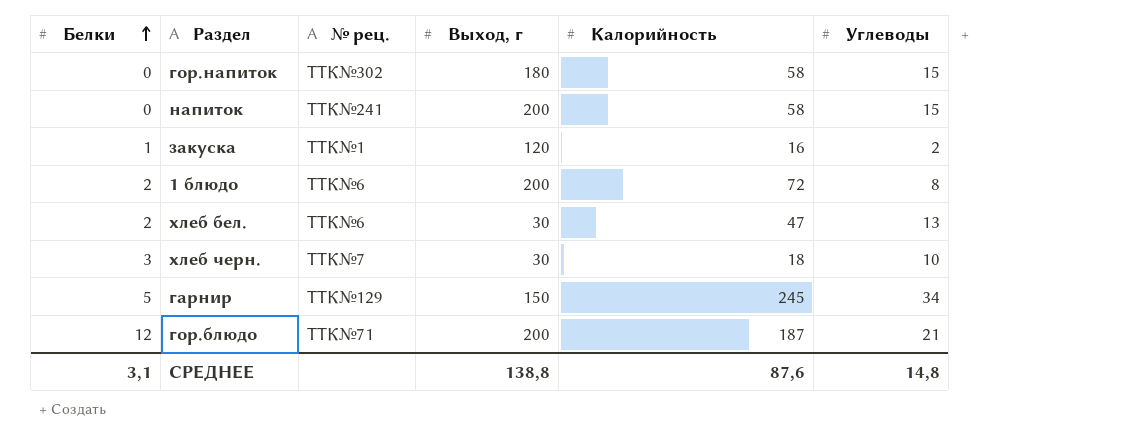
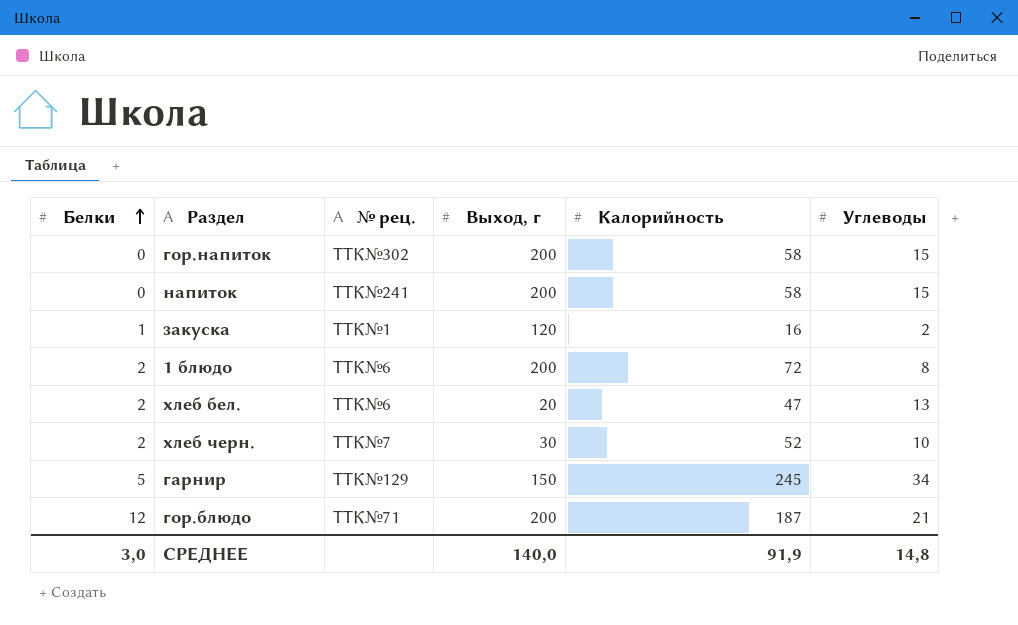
гор.напиток | Выход, г: 180 -> 200
хлеб бел. | Выход, г: 30 -> 20
хлеб черн. | Белки: 3 -> 2
хлеб черн. | Калорийность: 18 -> 52
СРЕДНЕЕ | Белки: 3,1 -> 3,0
СРЕДНЕЕ | Выход, г: 138,8 -> 140,0
СРЕДНЕЕ | Калорийность: 87,6 -> 91,9

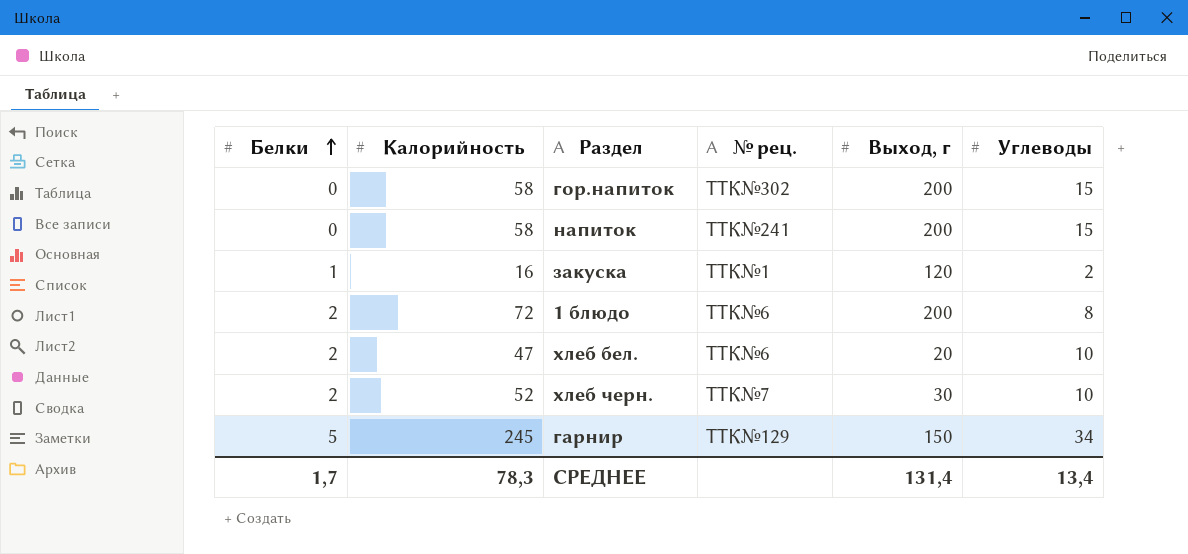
column Калорийность | position: 5 -> 2
row гор.блюдо: 12 | ТТК№71 | 200 | 187 | 21 -> none
хлеб бел. | Углеводы: 13 -> 10
СРЕДНЕЕ | Белки: 3,0 -> 1,7
СРЕДНЕЕ | Калорийность: 91,9 -> 78,3
СРЕДНЕЕ | Выход, г: 140,0 -> 131,4
СРЕДНЕЕ | Углеводы: 14,8 -> 13,4

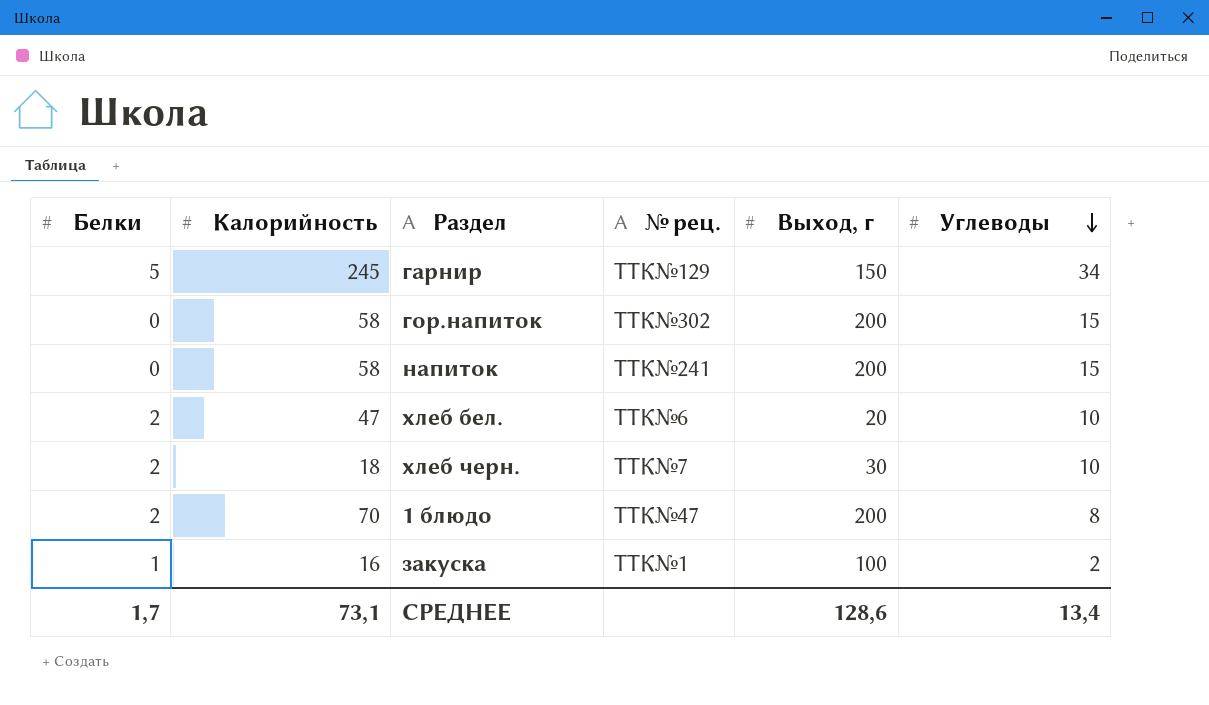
row order: Белки ascending -> Углеводы descending
хлеб черн. | Калорийность: 52 -> 18
1 блюдо | Калорийность: 72 -> 70
1 блюдо | № рец.: ТТК№6 -> ТТК№47
закуска | Выход, г: 120 -> 100
СРЕДНЕЕ | Калорийность: 78,3 -> 73,1
СРЕДНЕЕ | Выход, г: 131,4 -> 128,6

